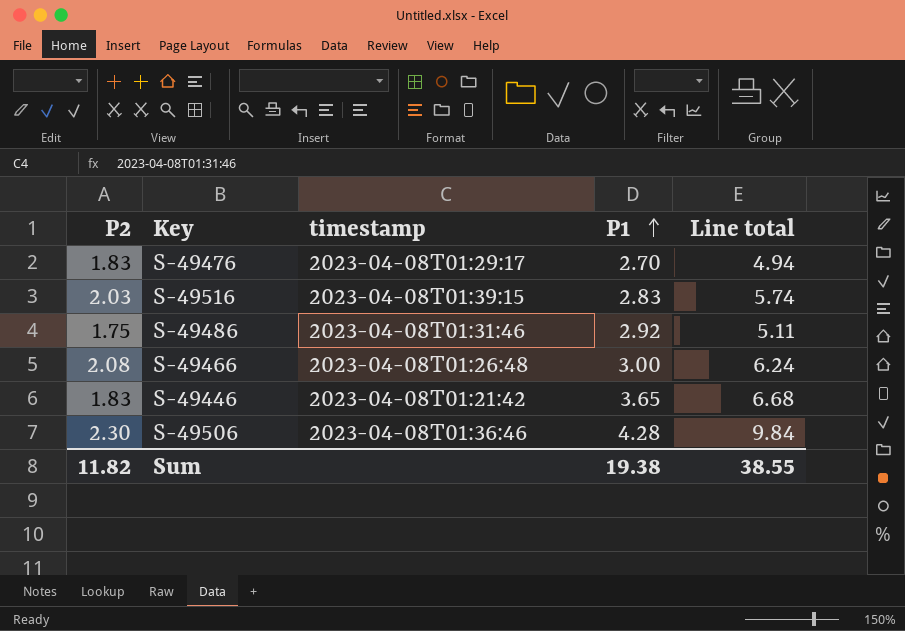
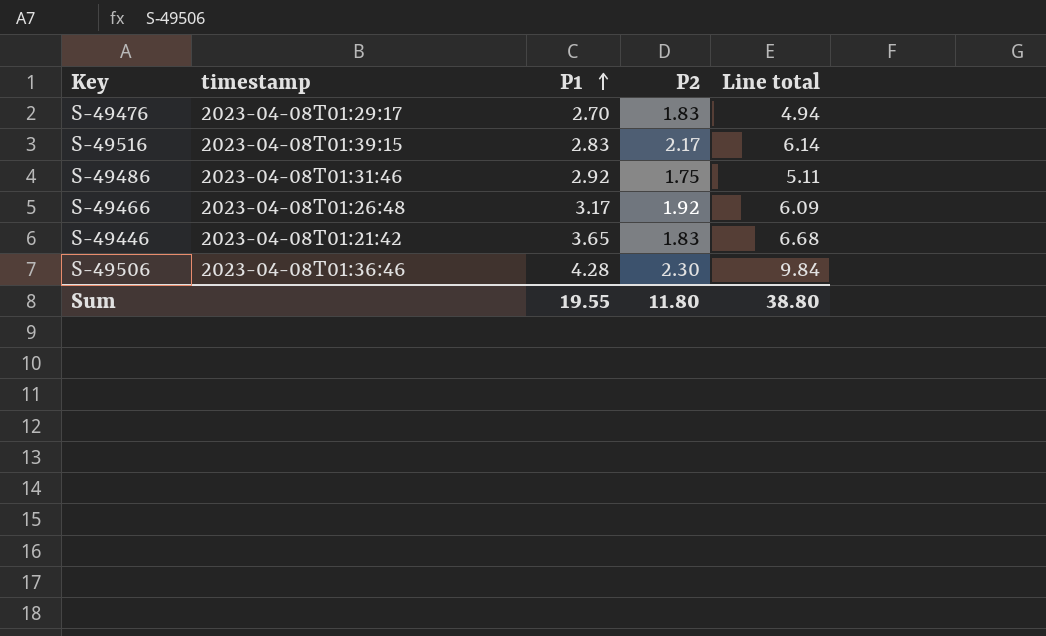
column P2 | position: 1 -> 4
S-49516 | P2: 2.03 -> 2.17
S-49516 | Line total: 5.74 -> 6.14
S-49466 | P1: 3.00 -> 3.17
S-49466 | P2: 2.08 -> 1.92
S-49466 | Line total: 6.24 -> 6.09
Sum | P1: 19.38 -> 19.55
Sum | P2: 11.82 -> 11.80
Sum | Line total: 38.55 -> 38.80

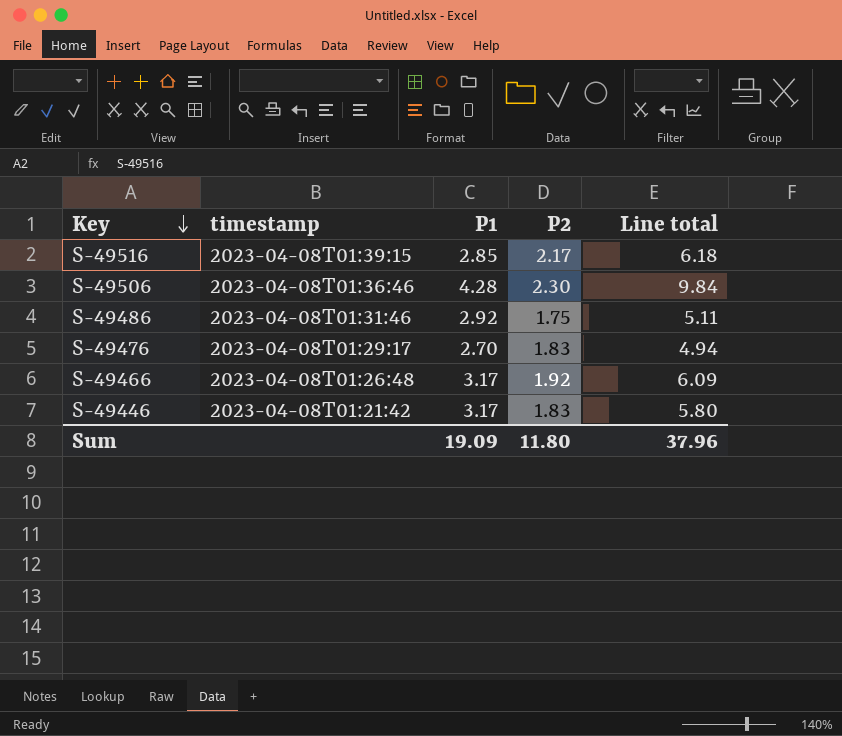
row order: P1 ascending -> Key descending
S-49516 | P1: 2.83 -> 2.85
S-49516 | Line total: 6.14 -> 6.18
S-49446 | P1: 3.65 -> 3.17
S-49446 | Line total: 6.68 -> 5.80
Sum | P1: 19.55 -> 19.09
Sum | Line total: 38.80 -> 37.96

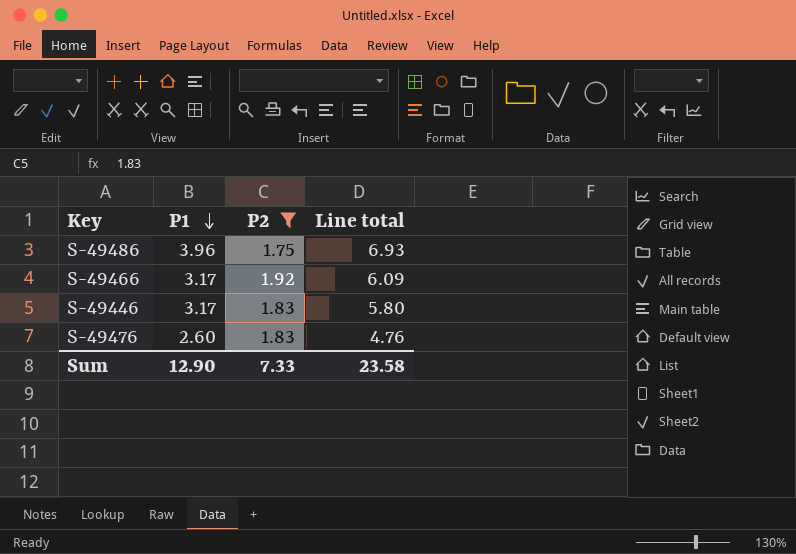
filter: none -> P2 <= 1.92
row order: Key descending -> P1 descending
column timestamp | position: 2 -> none
S-49486 | P1: 2.92 -> 3.96
S-49486 | Line total: 5.11 -> 6.93
S-49476 | P1: 2.70 -> 2.60
S-49476 | Line total: 4.94 -> 4.76
Sum | P1: 19.09 -> 12.90
Sum | P2: 11.80 -> 7.33
Sum | Line total: 37.96 -> 23.58

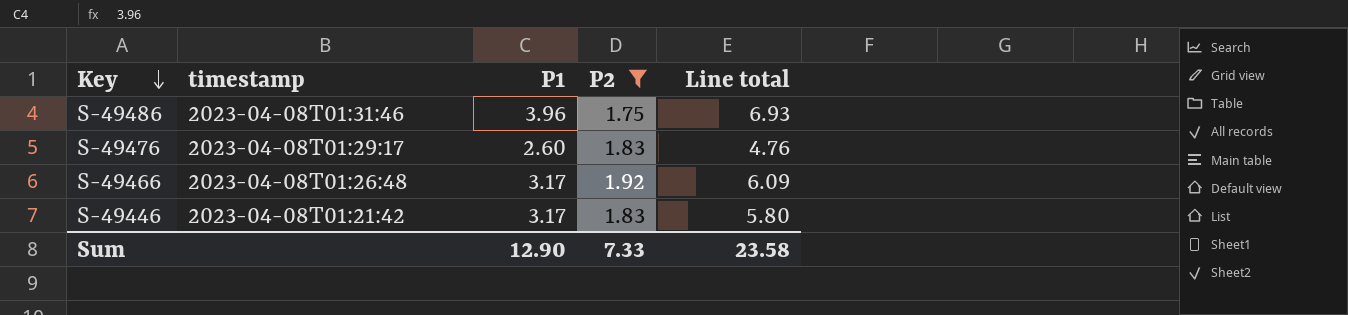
row order: P1 descending -> Key descending
column timestamp | position: none -> 2

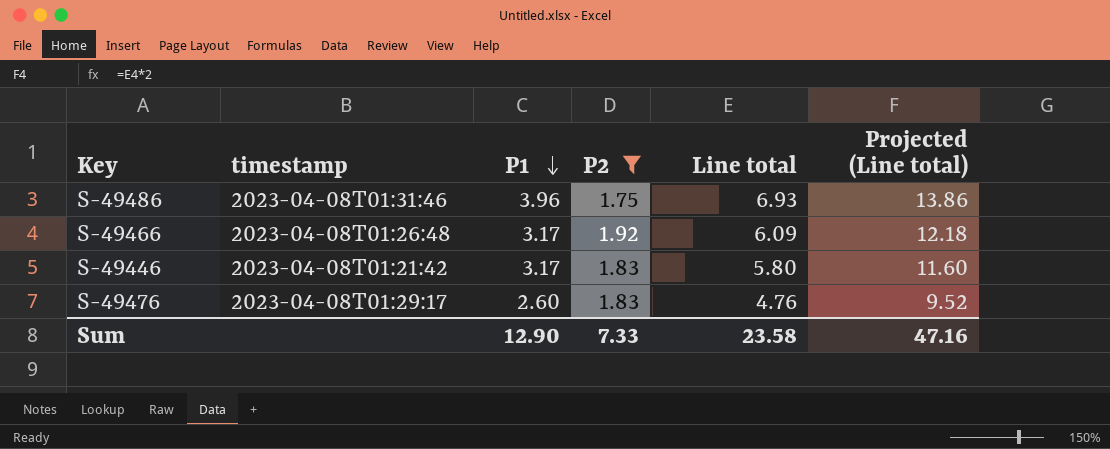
row order: Key descending -> P1 descending
column Projected (Line total) | formula: none -> [Line total] * 2

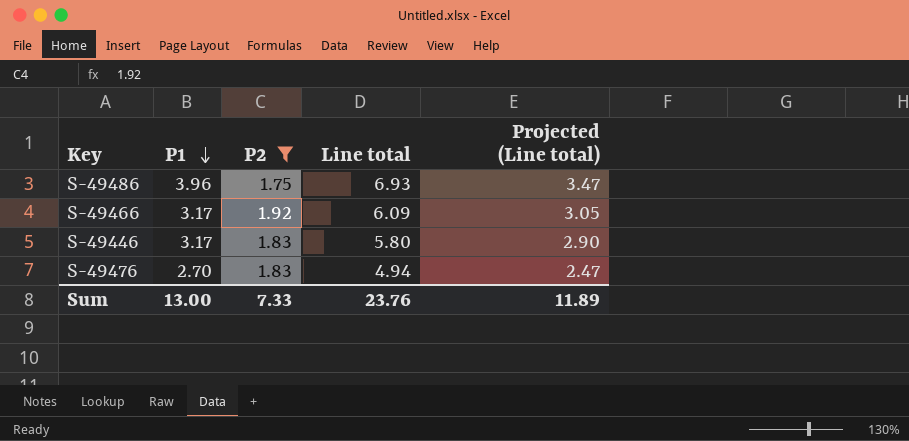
column timestamp | position: 2 -> none
column Projected (Line total) | formula: [Line total] * 2 -> [Line total] * 0.5
S-49476 | P1: 2.60 -> 2.70
S-49476 | Line total: 4.76 -> 4.94
Sum | P1: 12.90 -> 13.00
Sum | Line total: 23.58 -> 23.76
Sum | Projected (Line total): 47.16 -> 11.89

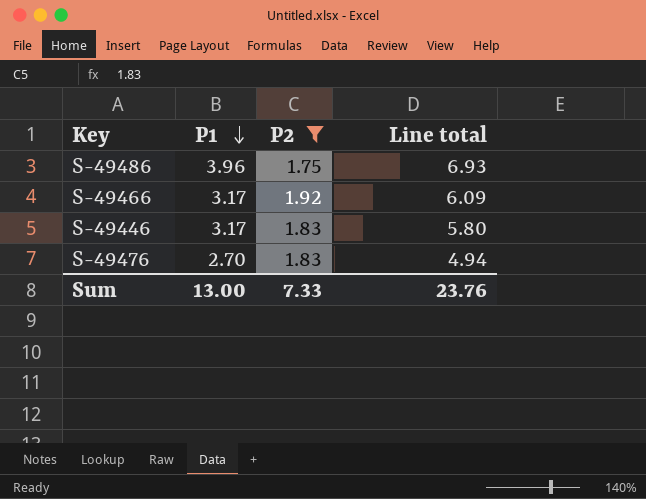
column Projected (Line total) | formula: [Line total] * 0.5 -> none

